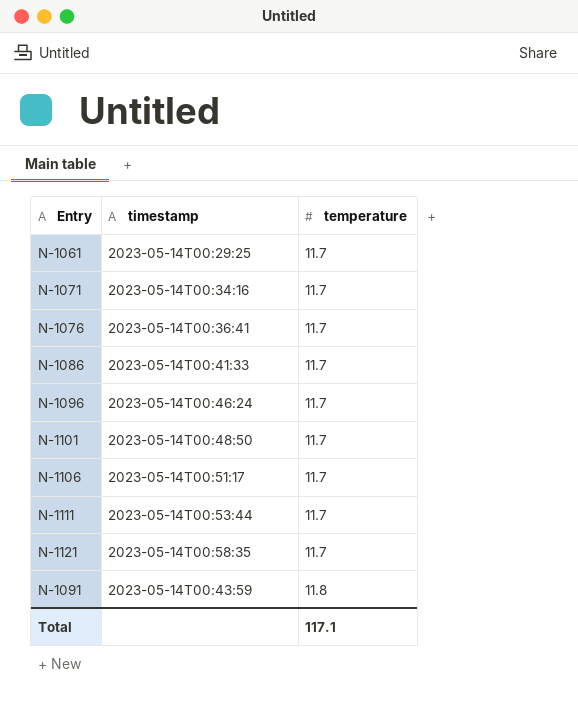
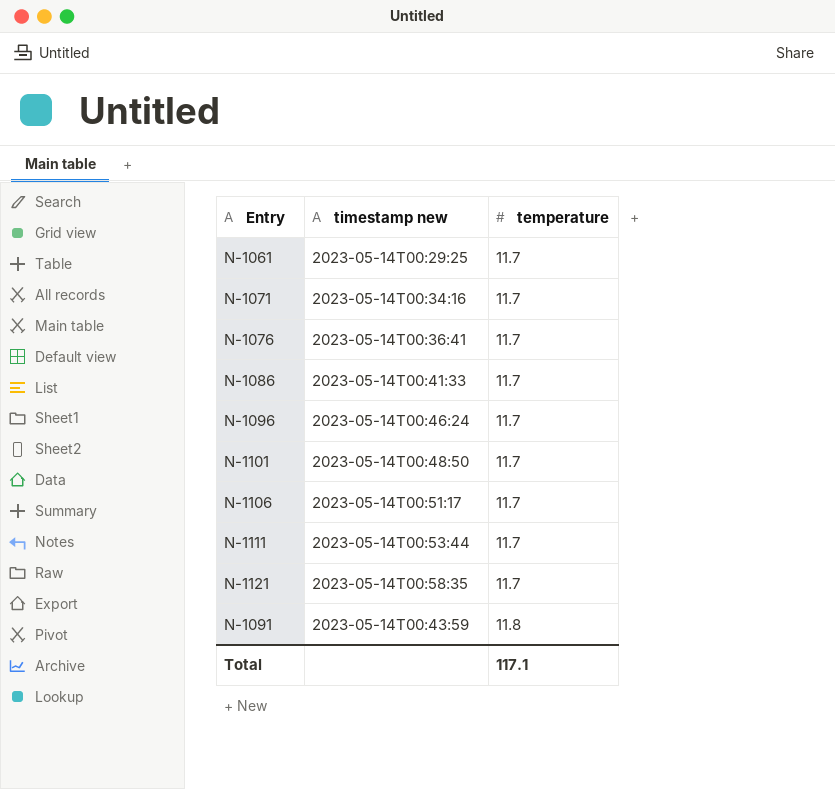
column name: timestamp -> timestamp new

